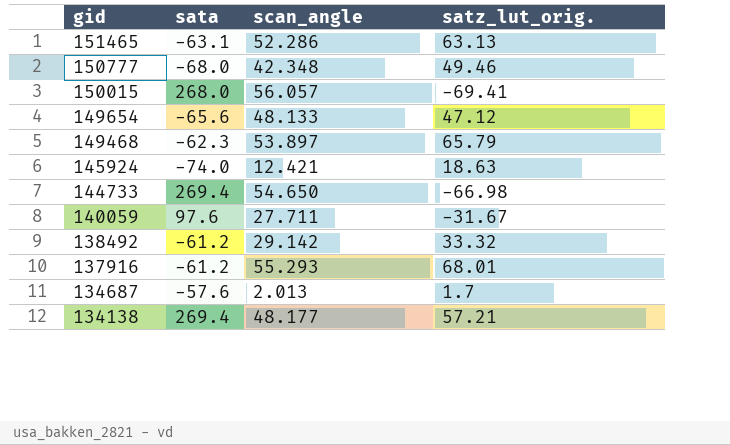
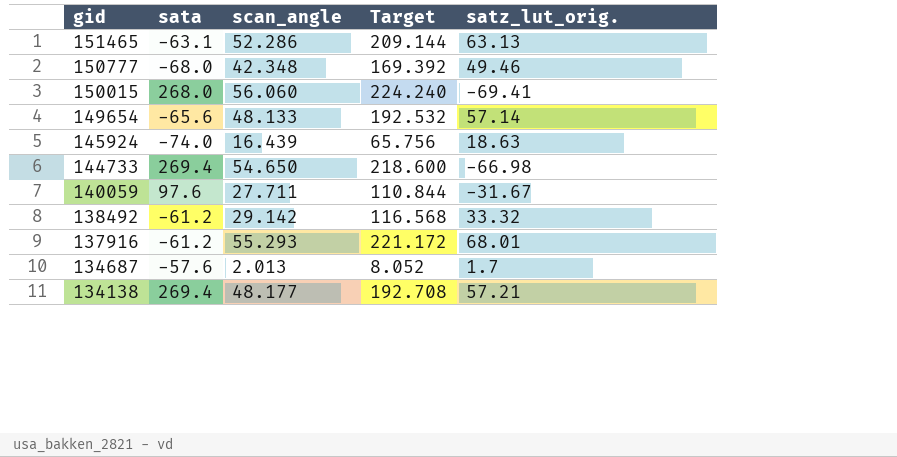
column Target | formula: none -> [scan_angle] * 4
row 149468: -62.3 | 53.897 | 65.79 -> none
150015 | scan_angle: 56.057 -> 56.060
149654 | satz_lut_orig.: 47.12 -> 57.14
145924 | scan_angle: 12.421 -> 16.439

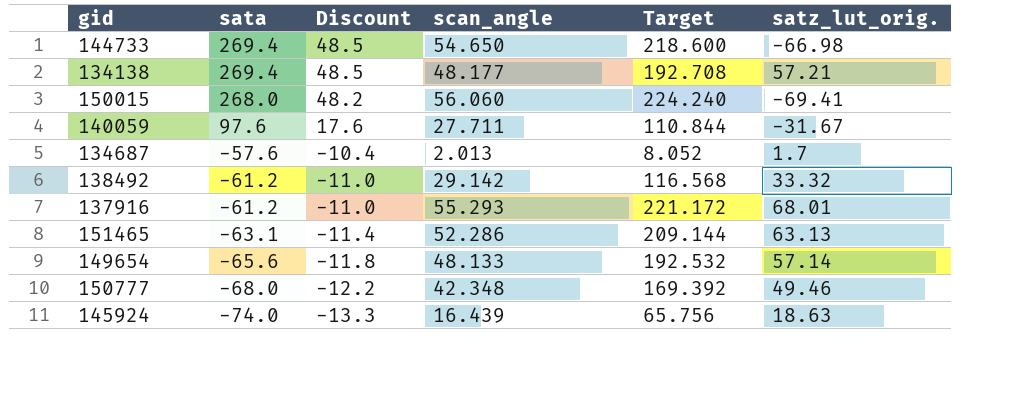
row order: gid descending -> sata descending
column Discount | formula: none -> [sata] * 0.18

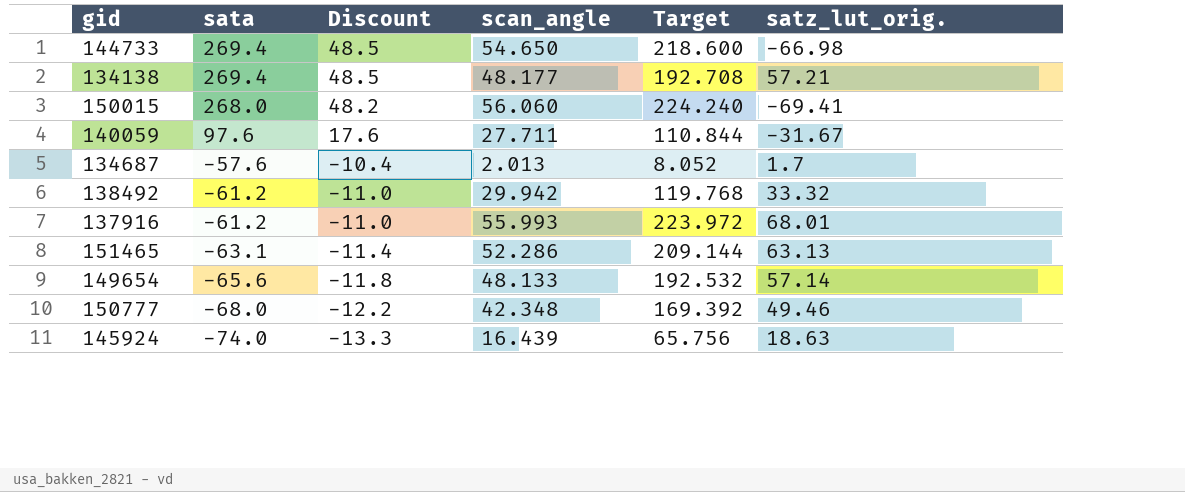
138492 | scan_angle: 29.142 -> 29.942
138492 | Target: 116.568 -> 119.768
137916 | scan_angle: 55.293 -> 55.993
137916 | Target: 221.172 -> 223.972

